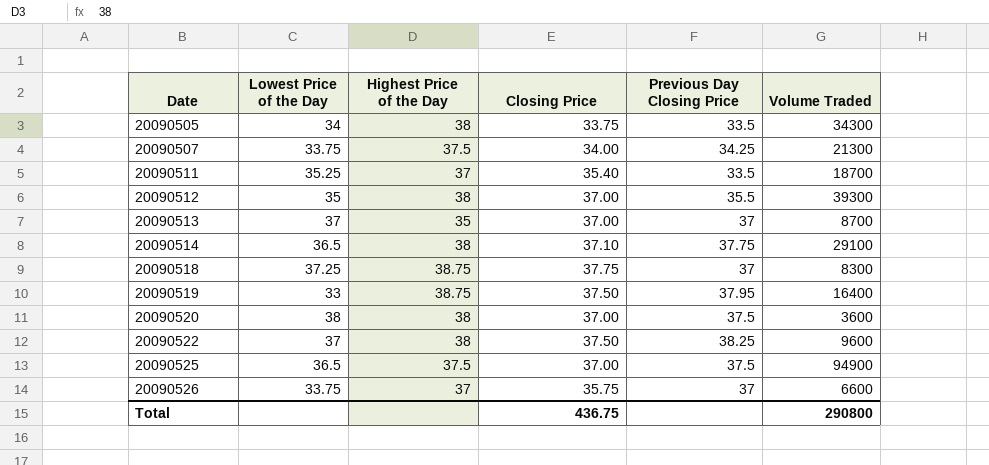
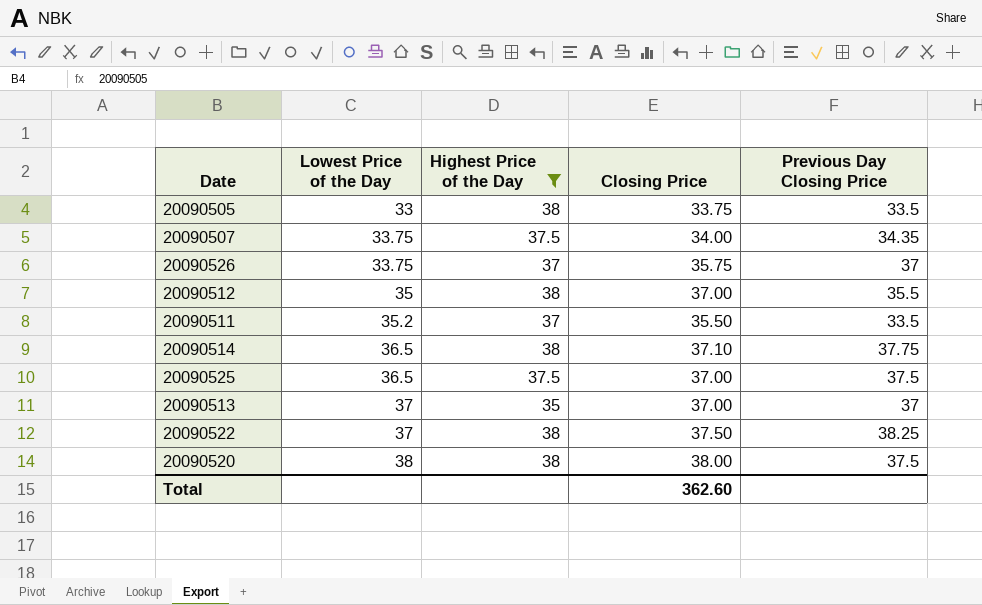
filter: none -> Highest Price of the Day != 38.75
row order: Date ascending -> Lowest Price of the Day ascending
column Volume Traded | position: 6 -> none
20090505 | Lowest Price of the Day: 34 -> 33
20090507 | Previous Day Closing Price: 34.25 -> 34.35
20090511 | Lowest Price of the Day: 35.25 -> 35.2
20090511 | Closing Price: 35.40 -> 35.50
20090520 | Closing Price: 37.00 -> 38.00
Total | Closing Price: 436.75 -> 362.60

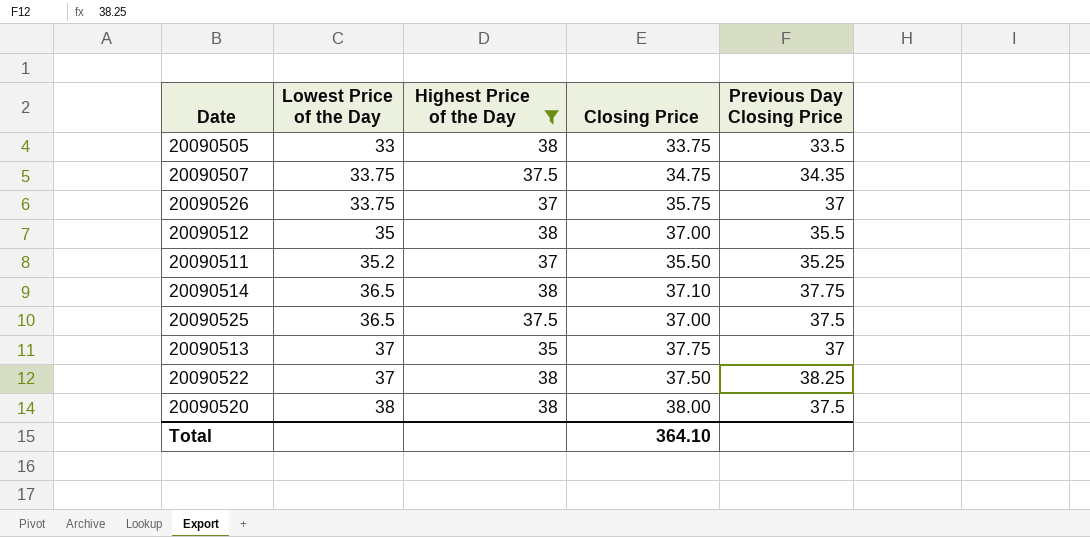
20090507 | Closing Price: 34.00 -> 34.75
20090511 | Previous Day Closing Price: 33.5 -> 35.25
20090513 | Closing Price: 37.00 -> 37.75
Total | Closing Price: 362.60 -> 364.10

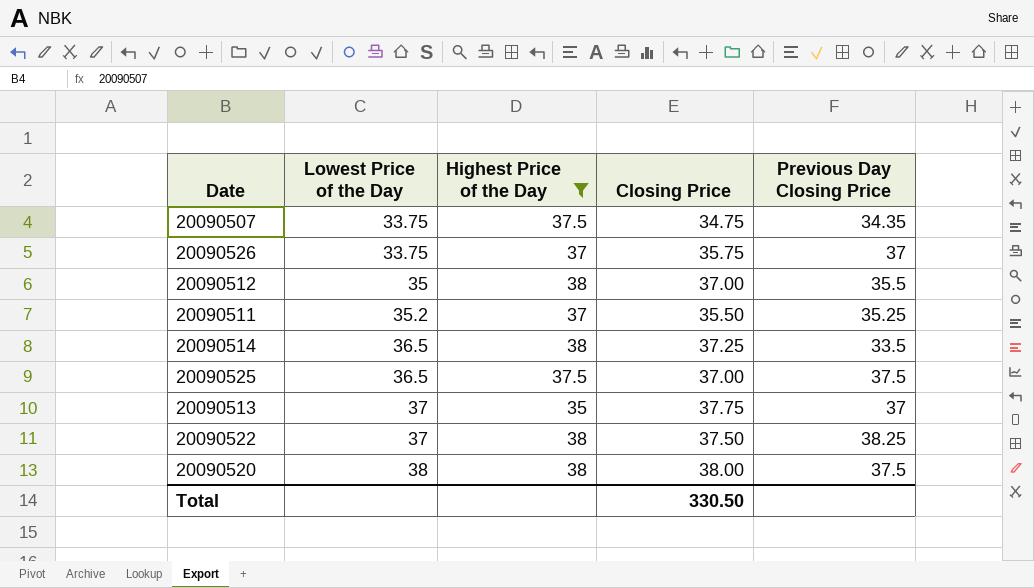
row 20090505: 33 | 38 | 33.75 | 33.5 -> none
20090514 | Closing Price: 37.10 -> 37.25
20090514 | Previous Day Closing Price: 37.75 -> 33.5
Total | Closing Price: 364.10 -> 330.50

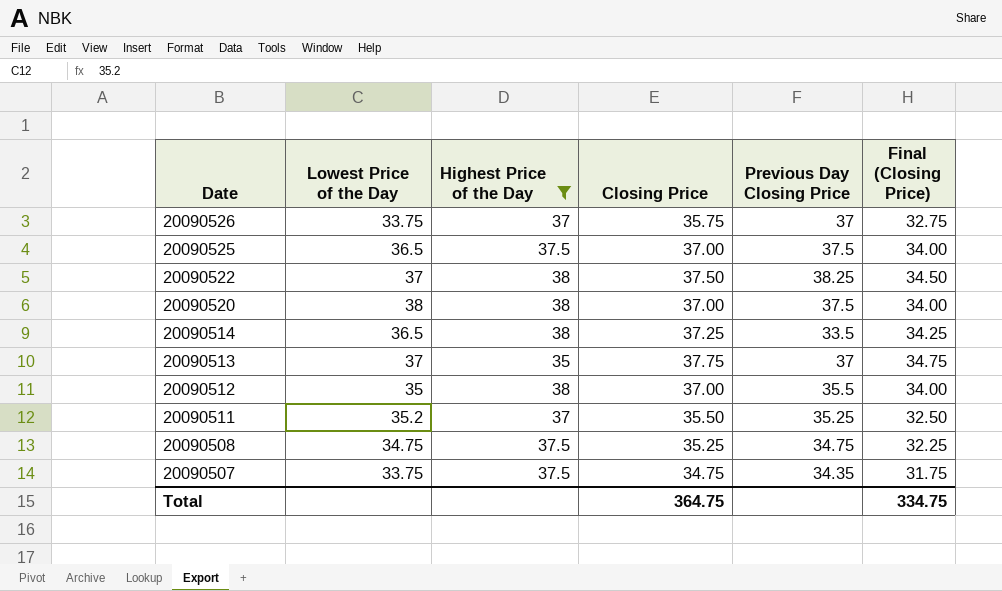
row order: Lowest Price of the Day ascending -> Date descending
column Final (Closing Price) | formula: none -> [Closing Price] - 3
20090520 | Closing Price: 38.00 -> 37.00
row 20090508: none -> 34.75 | 37.5 | 35.25 | 34.75 | 32.25
Total | Closing Price: 330.50 -> 364.75

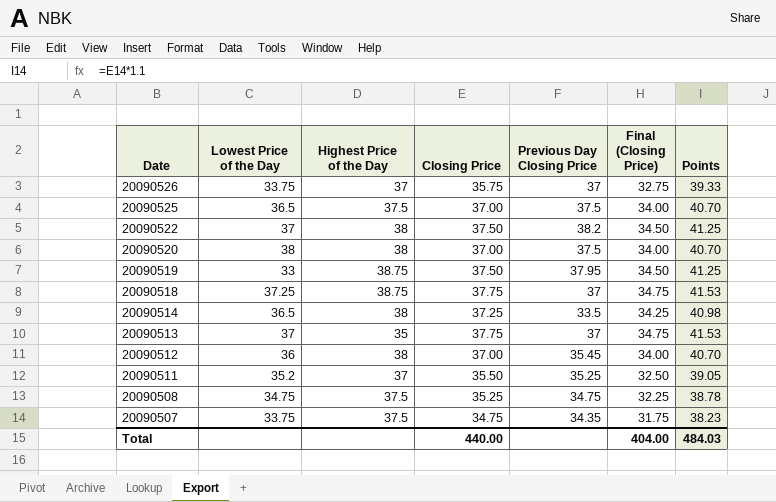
filter: Highest Price of the Day != 38.75 -> none
column Points | formula: none -> [Closing Price] * 1.1
20090522 | Previous Day Closing Price: 38.25 -> 38.2
20090512 | Lowest Price of the Day: 35 -> 36
20090512 | Previous Day Closing Price: 35.5 -> 35.45
Total | Closing Price: 364.75 -> 440.00
Total | Final (Closing Price): 334.75 -> 404.00

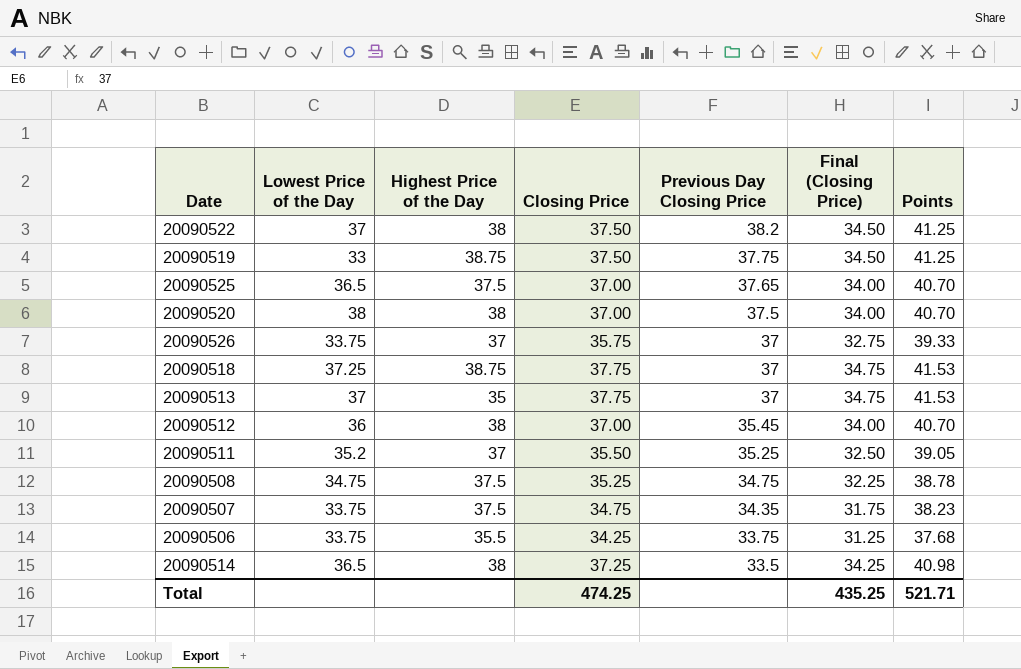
row order: Date descending -> Previous Day Closing Price descending
20090519 | Previous Day Closing Price: 37.95 -> 37.75
20090525 | Previous Day Closing Price: 37.5 -> 37.65
row 20090506: none -> 33.75 | 35.5 | 34.25 | 33.75 | 31.25 | 37.68
Total | Closing Price: 440.00 -> 474.25
Total | Final (Closing Price): 404.00 -> 435.25
Total | Points: 484.03 -> 521.71

